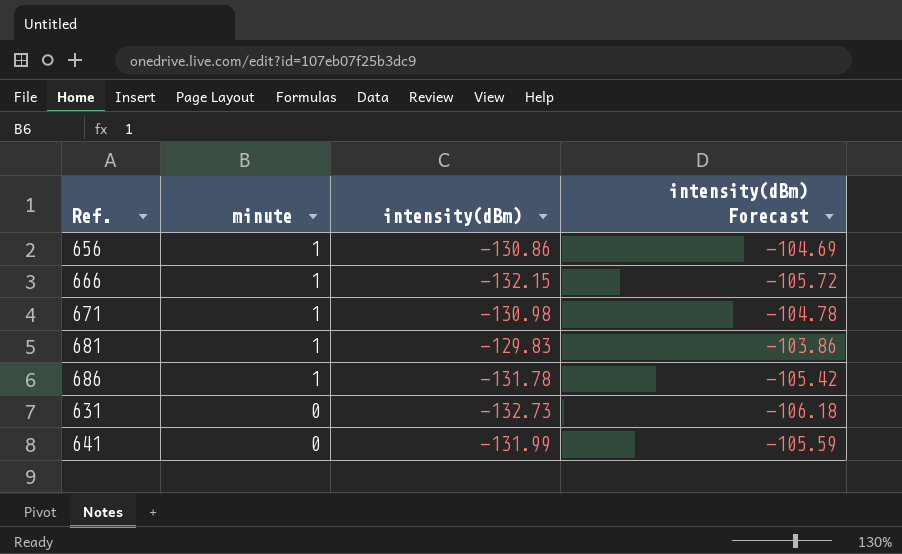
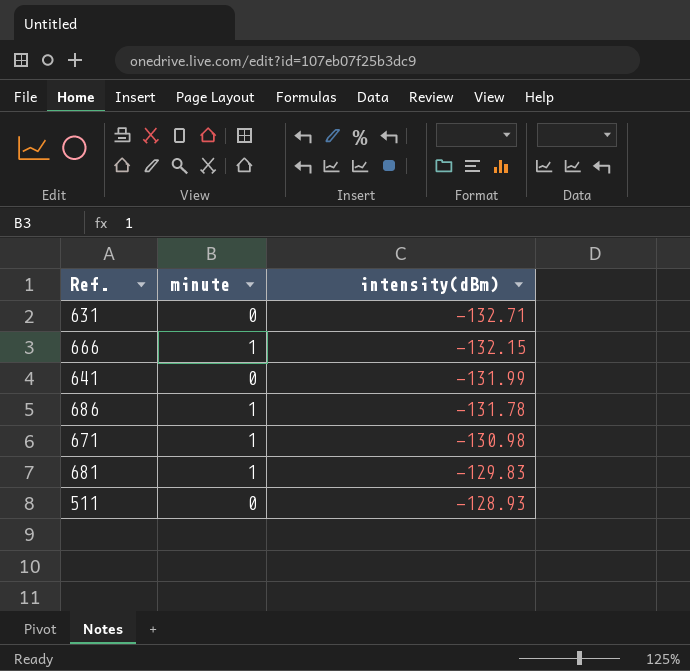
row order: minute descending -> intensity(dBm) ascending
column intensity(dBm) Forecast | formula: [intensity(dBm)] * 0.8 -> none
row 656: 1 | -130.86 | -104.69 -> none
631 | intensity(dBm): -132.73 -> -132.71
row 511: none -> 0 | -128.93

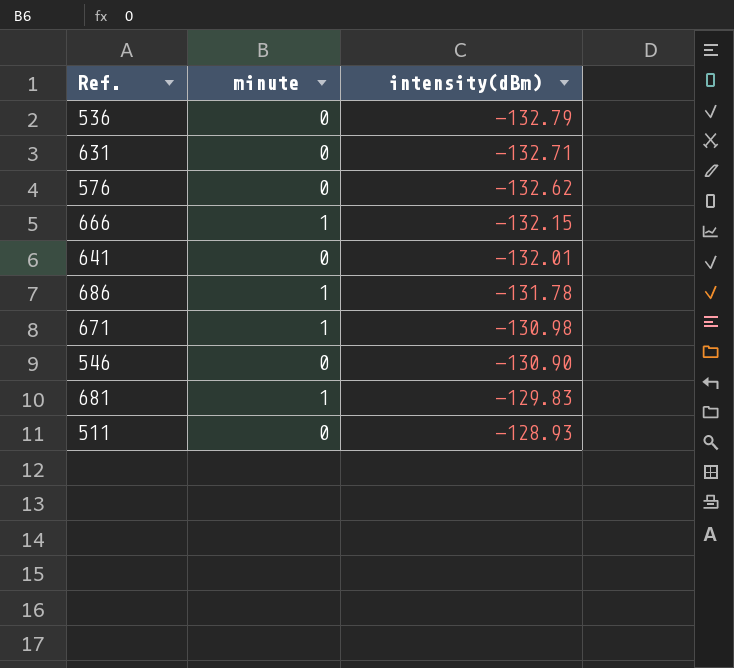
row 536: none -> 0 | -132.79
row 576: none -> 0 | -132.62
641 | intensity(dBm): -131.99 -> -132.01
row 546: none -> 0 | -130.90

